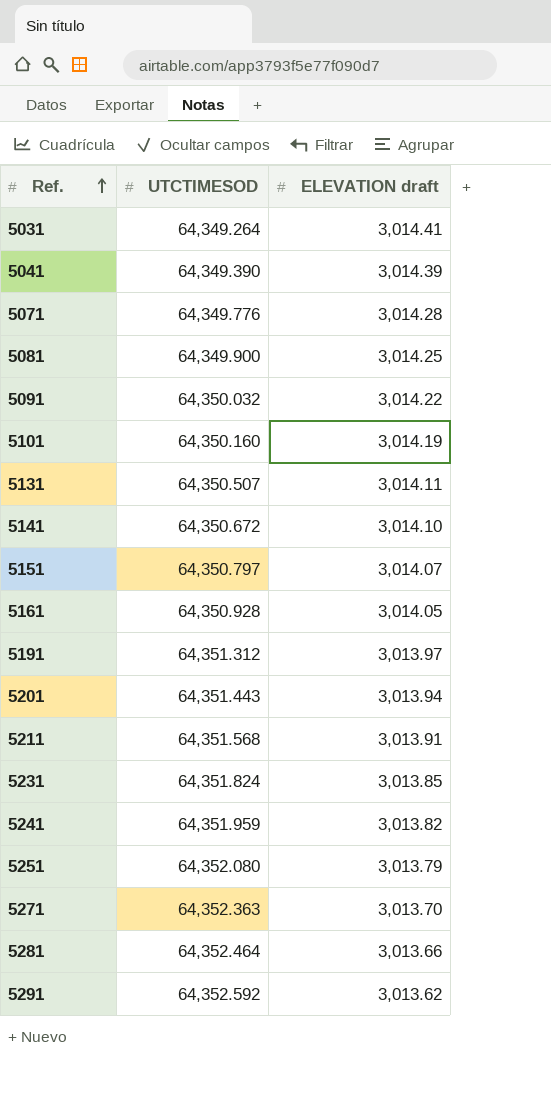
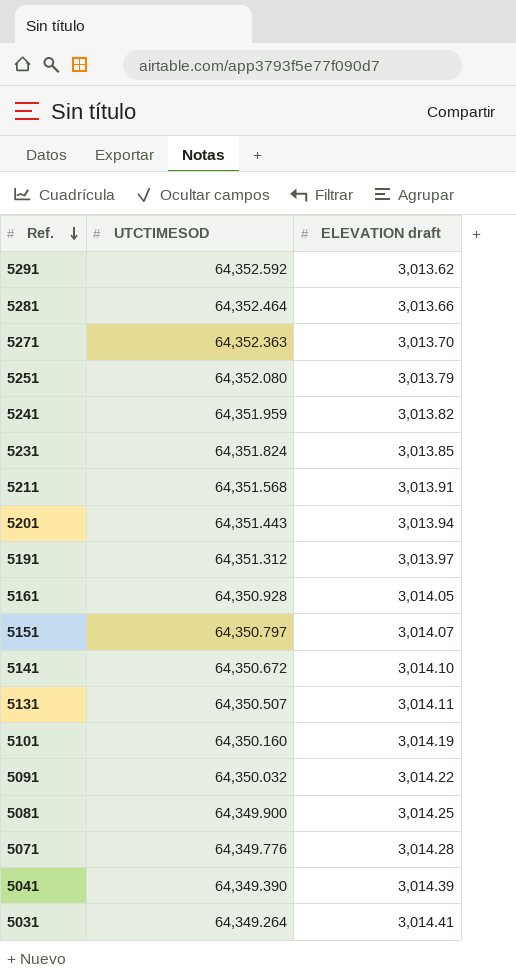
row order: Ref. ascending -> Ref. descending

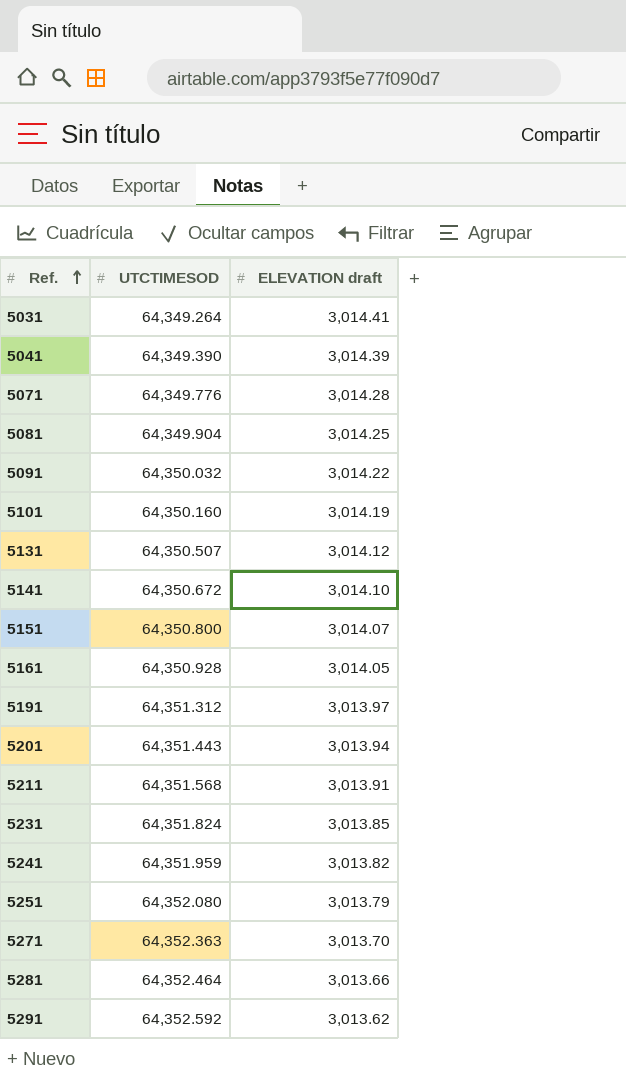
row order: Ref. descending -> Ref. ascending
5081 | UTCTIMESOD: 64,349.900 -> 64,349.904
5131 | ELEVATION draft: 3,014.11 -> 3,014.12
5151 | UTCTIMESOD: 64,350.797 -> 64,350.800

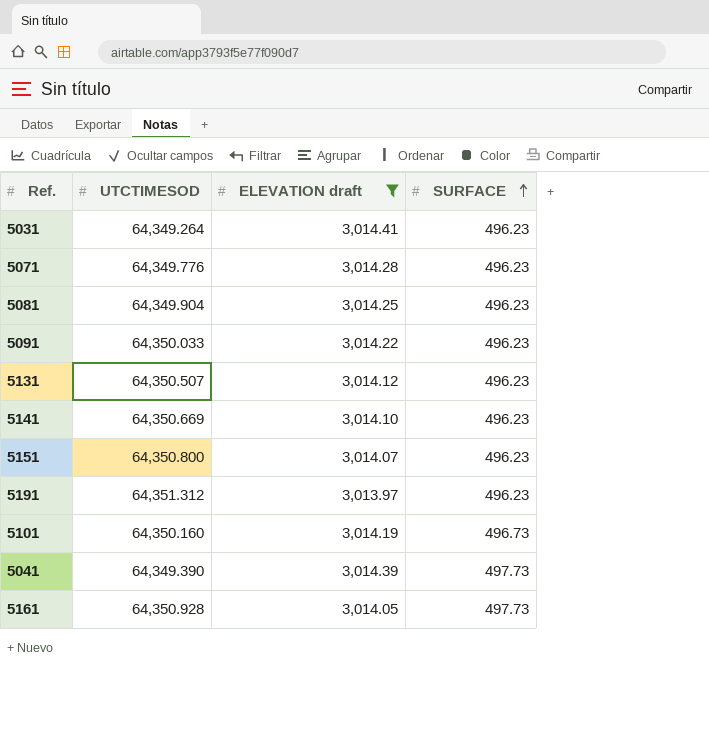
filter: none -> ELEVATION draft >= 3,013.97
row order: Ref. ascending -> SURFACE ascending
column SURFACE | position: none -> 4
5091 | UTCTIMESOD: 64,350.032 -> 64,350.033
5141 | UTCTIMESOD: 64,350.672 -> 64,350.669

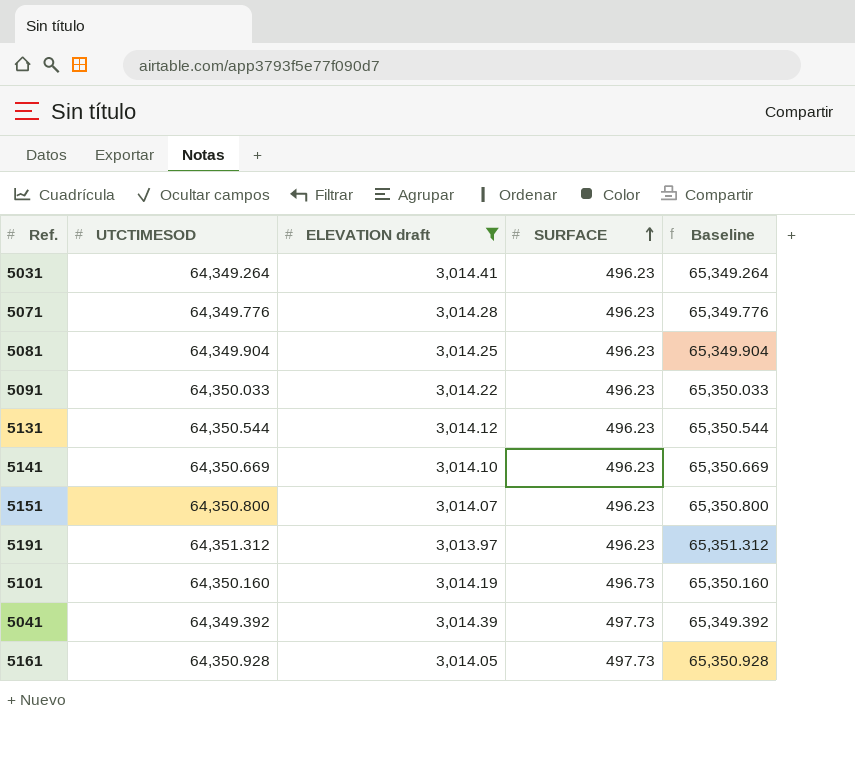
column Baseline | formula: none -> [UTCTIMESOD] + 1000
5131 | UTCTIMESOD: 64,350.507 -> 64,350.544
5041 | UTCTIMESOD: 64,349.390 -> 64,349.392

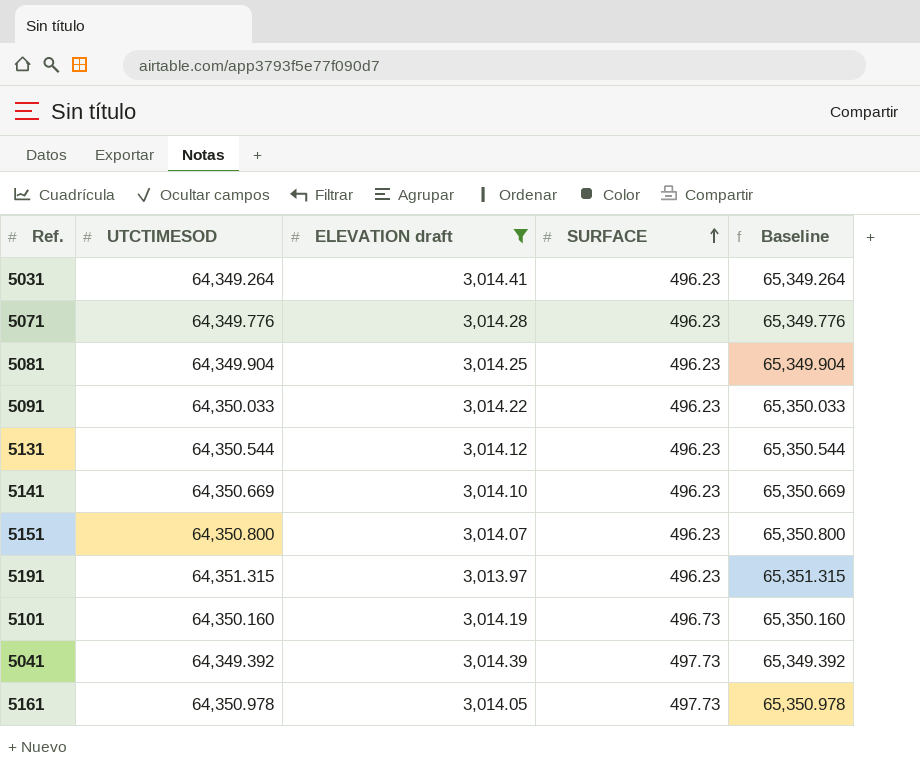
5191 | UTCTIMESOD: 64,351.312 -> 64,351.315
5191 | Baseline: 65,351.312 -> 65,351.315
5161 | UTCTIMESOD: 64,350.928 -> 64,350.978
5161 | Baseline: 65,350.928 -> 65,350.978

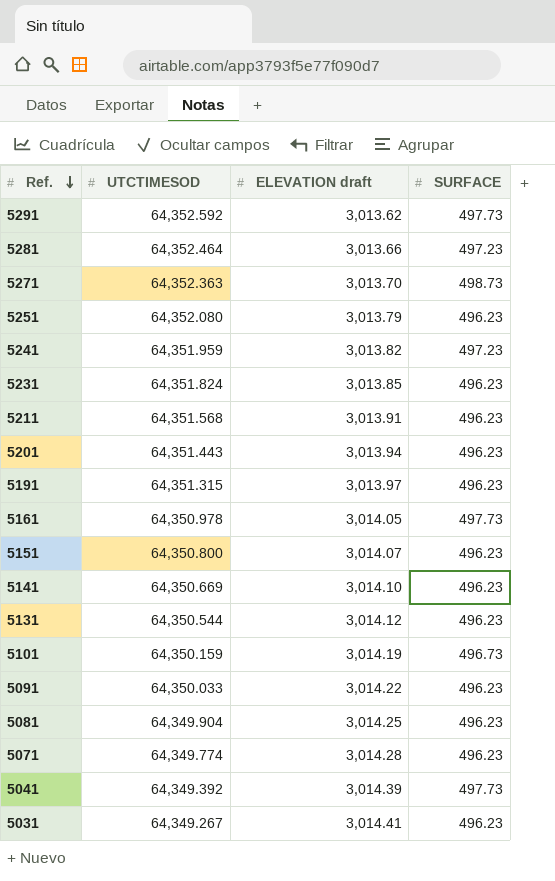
filter: ELEVATION draft >= 3,013.97 -> none
row order: SURFACE ascending -> Ref. descending
column Baseline | formula: [UTCTIMESOD] + 1000 -> none
5101 | UTCTIMESOD: 64,350.160 -> 64,350.159
5071 | UTCTIMESOD: 64,349.776 -> 64,349.774
5031 | UTCTIMESOD: 64,349.264 -> 64,349.267

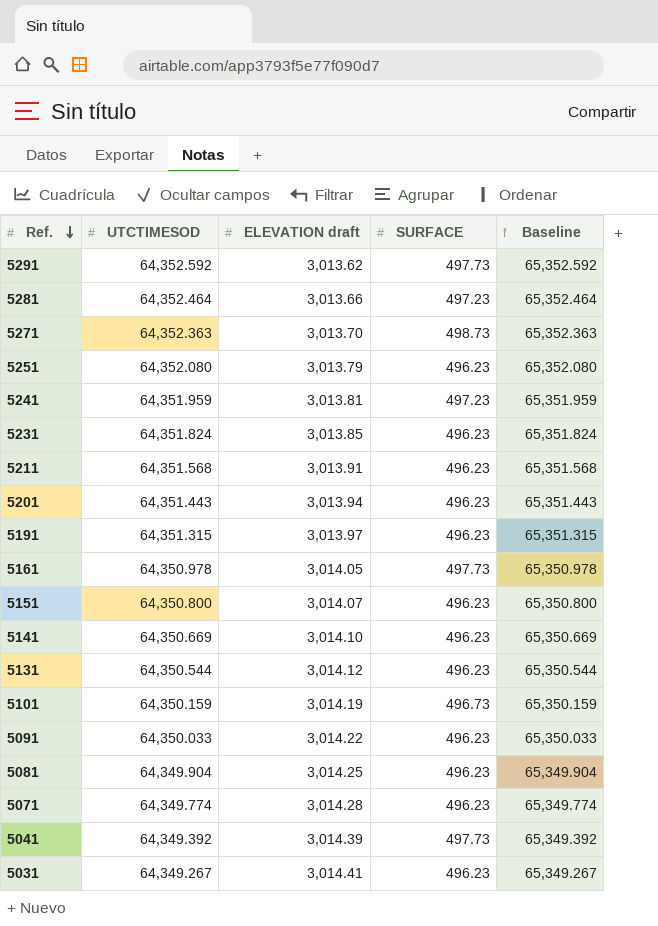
column Baseline | formula: none -> [UTCTIMESOD] + 1000
5241 | ELEVATION draft: 3,013.82 -> 3,013.81

